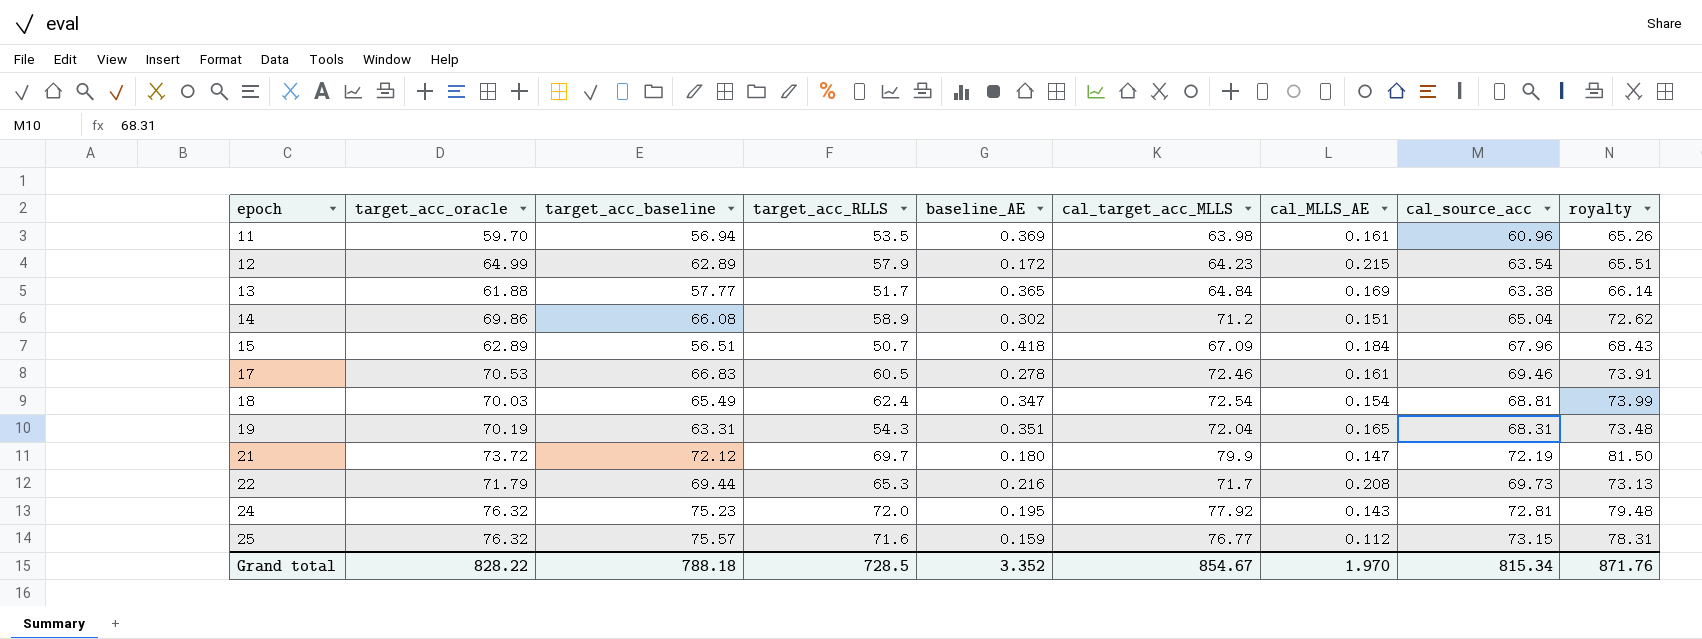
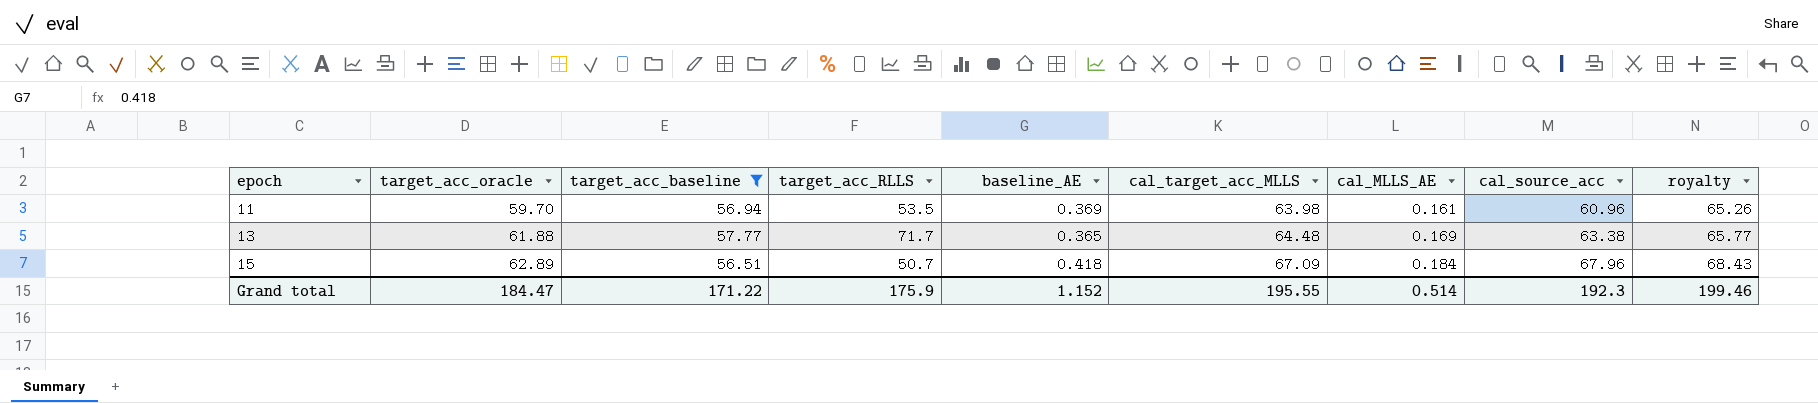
filter: none -> target_acc_baseline <= 57.77
13 | target_acc_RLLS: 51.7 -> 71.7
13 | cal_target_acc_MLLS: 64.84 -> 64.48
13 | royalty: 66.14 -> 65.77
Grand total | target_acc_oracle: 828.22 -> 184.47
Grand total | target_acc_baseline: 788.18 -> 171.22
Grand total | target_acc_RLLS: 728.5 -> 175.9
Grand total | baseline_AE: 3.352 -> 1.152
Grand total | cal_target_acc_MLLS: 854.67 -> 195.55
Grand total | cal_MLLS_AE: 1.970 -> 0.514
Grand total | cal_source_acc: 815.34 -> 192.3
Grand total | royalty: 871.76 -> 199.46

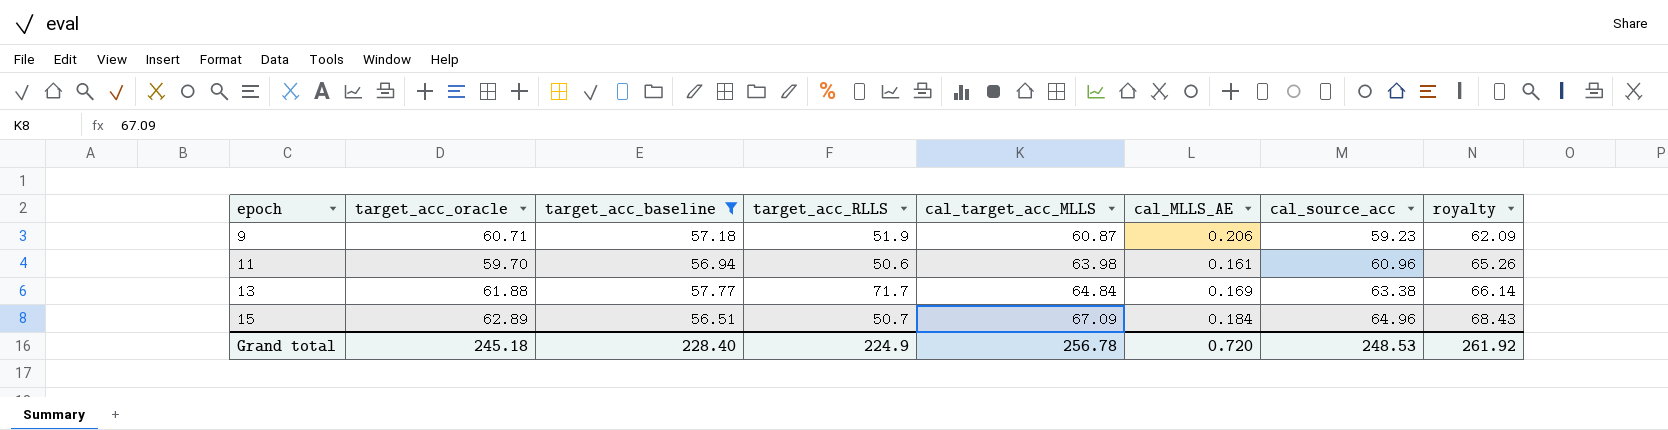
column baseline_AE | position: 5 -> none
row 9: none -> 60.71 | 57.18 | 51.9 | 60.87 | 0.206 | 59.23 | 62.09
11 | target_acc_RLLS: 53.5 -> 50.6
13 | cal_target_acc_MLLS: 64.48 -> 64.84
13 | royalty: 65.77 -> 66.14
15 | cal_source_acc: 67.96 -> 64.96
Grand total | target_acc_oracle: 184.47 -> 245.18
Grand total | target_acc_baseline: 171.22 -> 228.40
Grand total | target_acc_RLLS: 175.9 -> 224.9
Grand total | cal_target_acc_MLLS: 195.55 -> 256.78
Grand total | cal_MLLS_AE: 0.514 -> 0.720
Grand total | cal_source_acc: 192.3 -> 248.53
Grand total | royalty: 199.46 -> 261.92

